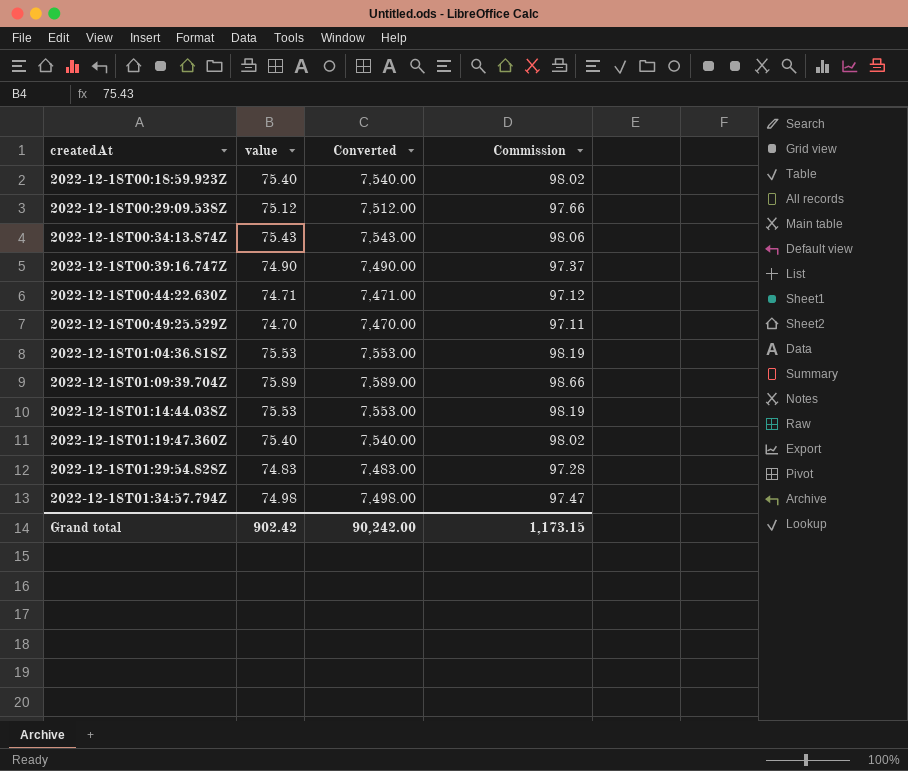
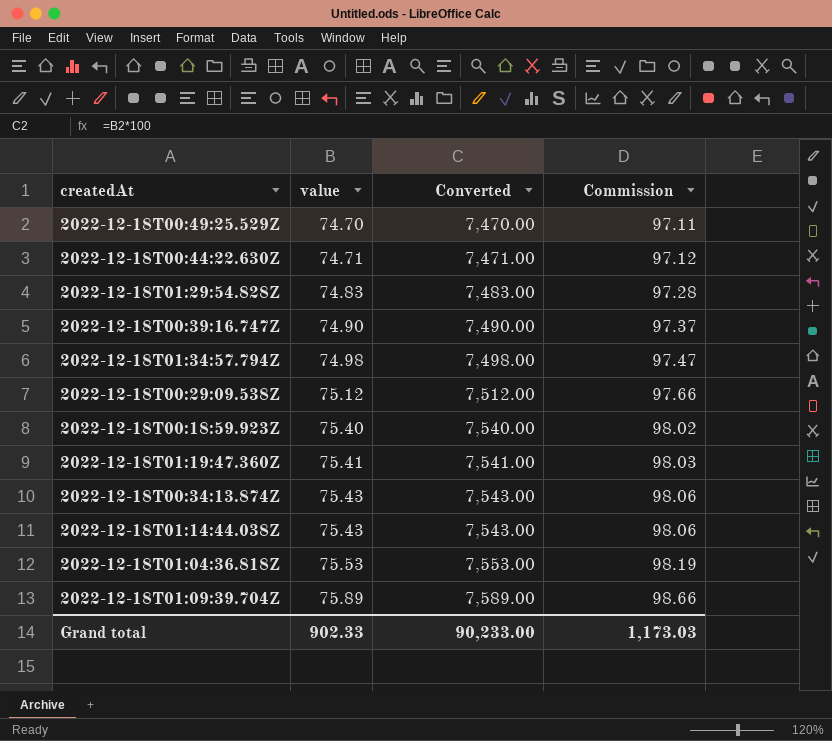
row order: createdAt ascending -> value ascending
2022-12-18T01:19:47.360Z | value: 75.40 -> 75.41
2022-12-18T01:19:47.360Z | Converted: 7,540.00 -> 7,541.00
2022-12-18T01:19:47.360Z | Commission: 98.02 -> 98.03
2022-12-18T01:14:44.038Z | value: 75.53 -> 75.43
2022-12-18T01:14:44.038Z | Converted: 7,553.00 -> 7,543.00
2022-12-18T01:14:44.038Z | Commission: 98.19 -> 98.06
Grand total | value: 902.42 -> 902.33
Grand total | Converted: 90,242.00 -> 90,233.00
Grand total | Commission: 1,173.15 -> 1,173.03

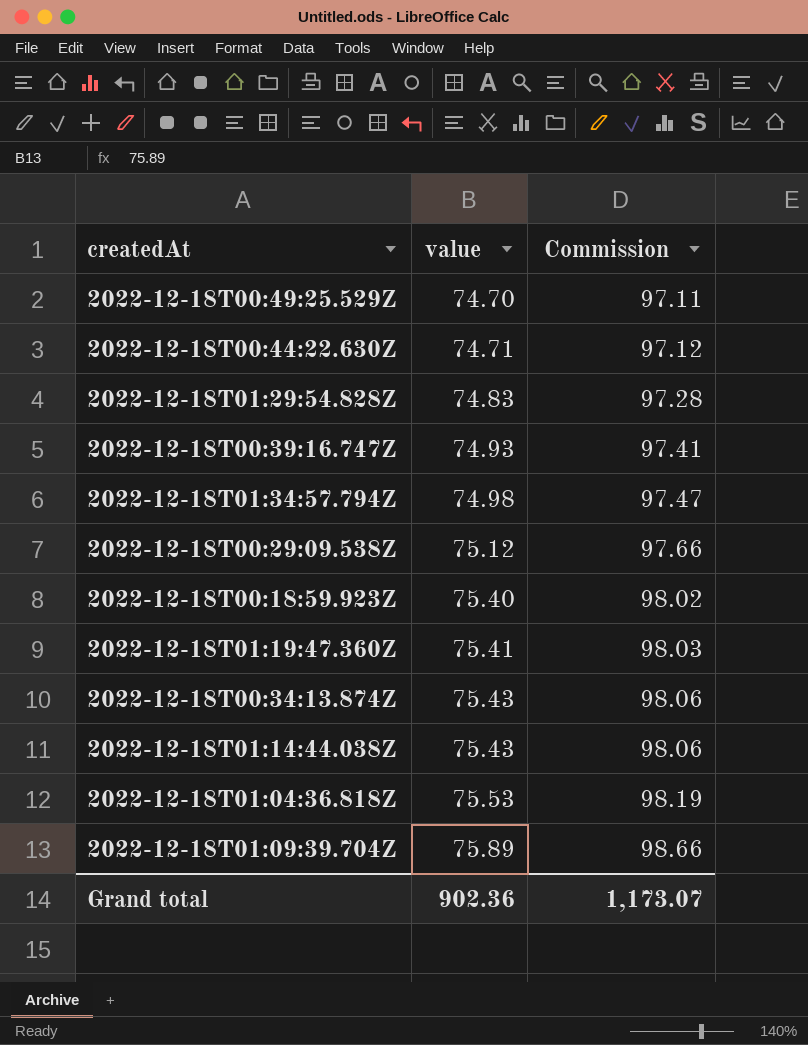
column Converted | formula: [value] * 100 -> none
2022-12-18T00:39:16.747Z | value: 74.90 -> 74.93
2022-12-18T00:39:16.747Z | Commission: 97.37 -> 97.41
Grand total | value: 902.33 -> 902.36
Grand total | Commission: 1,173.03 -> 1,173.07

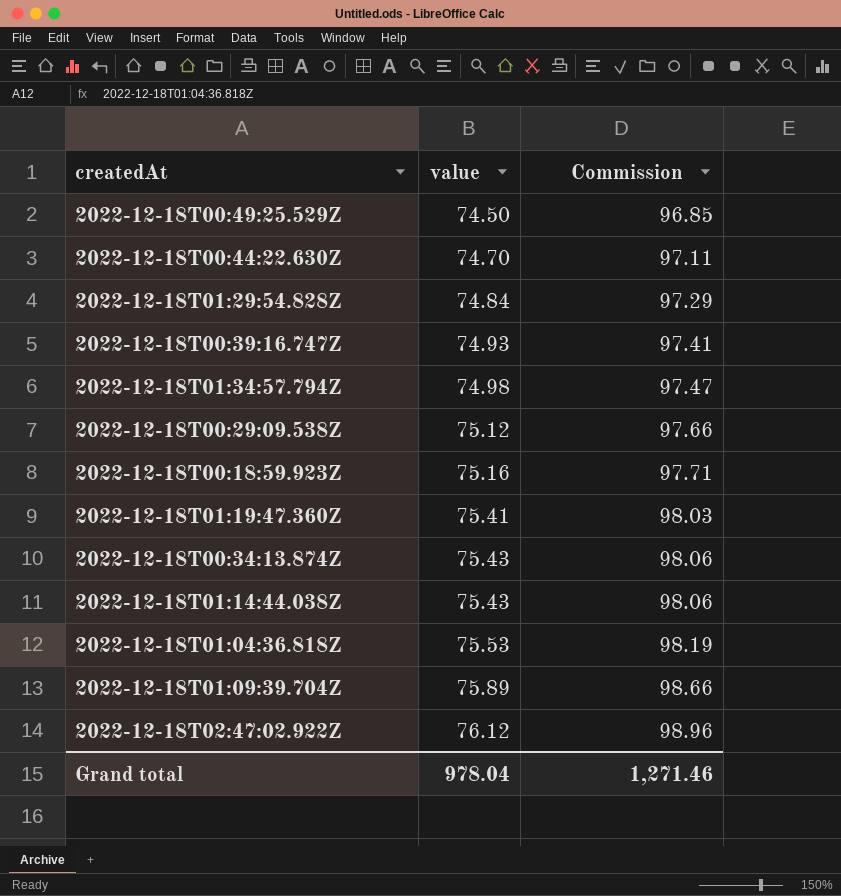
2022-12-18T00:49:25.529Z | value: 74.70 -> 74.50
2022-12-18T00:49:25.529Z | Commission: 97.11 -> 96.85
2022-12-18T00:44:22.630Z | value: 74.71 -> 74.70
2022-12-18T00:44:22.630Z | Commission: 97.12 -> 97.11
2022-12-18T01:29:54.828Z | value: 74.83 -> 74.84
2022-12-18T01:29:54.828Z | Commission: 97.28 -> 97.29
2022-12-18T00:18:59.923Z | value: 75.40 -> 75.16
2022-12-18T00:18:59.923Z | Commission: 98.02 -> 97.71
row 2022-12-18T02:47:02.922Z: none -> 76.12 | 98.96
Grand total | value: 902.36 -> 978.04
Grand total | Commission: 1,173.07 -> 1,271.46

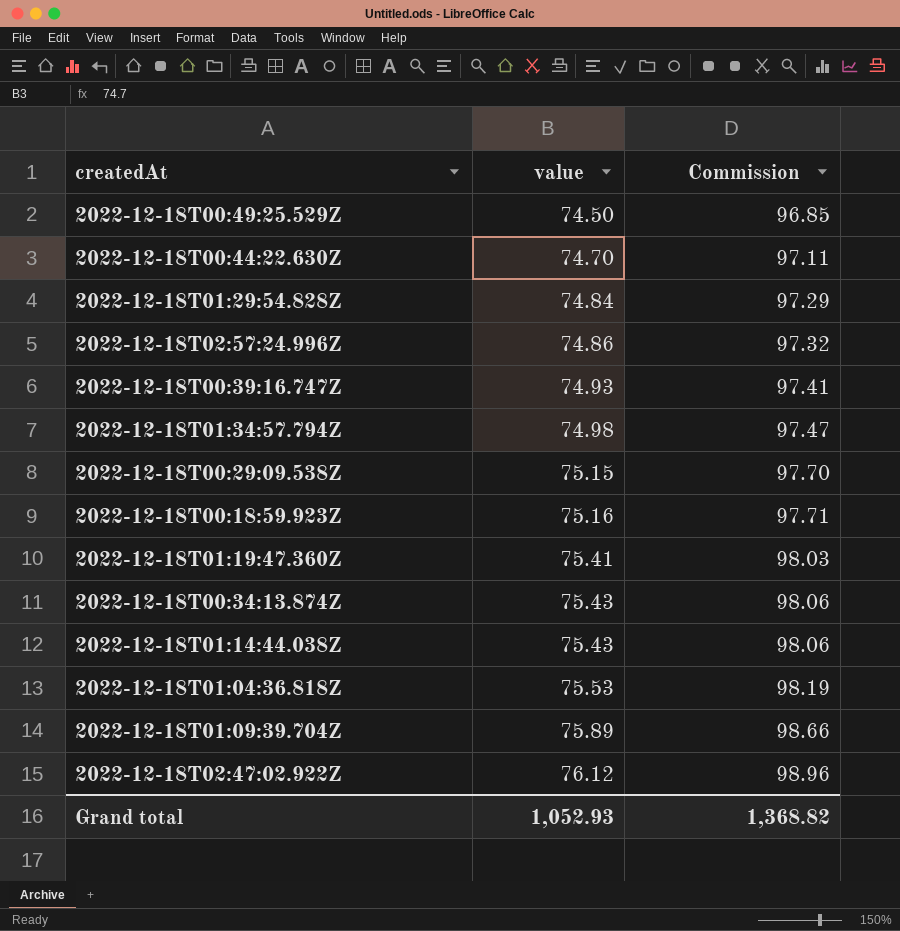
row 2022-12-18T02:57:24.996Z: none -> 74.86 | 97.32
2022-12-18T00:29:09.538Z | value: 75.12 -> 75.15
2022-12-18T00:29:09.538Z | Commission: 97.66 -> 97.70
Grand total | value: 978.04 -> 1,052.93
Grand total | Commission: 1,271.46 -> 1,368.82

